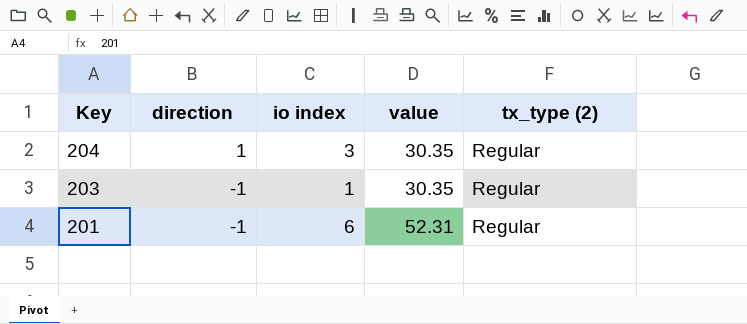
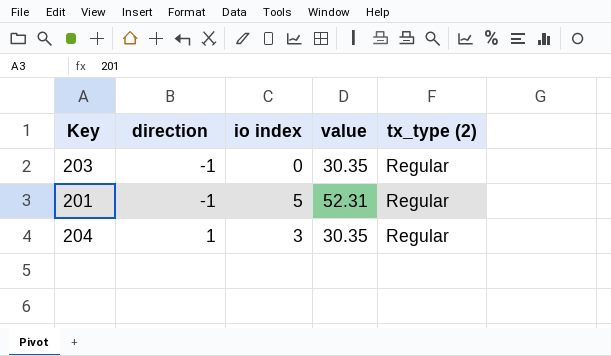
row order: Key descending -> direction ascending
203 | io index: 1 -> 0
201 | io index: 6 -> 5

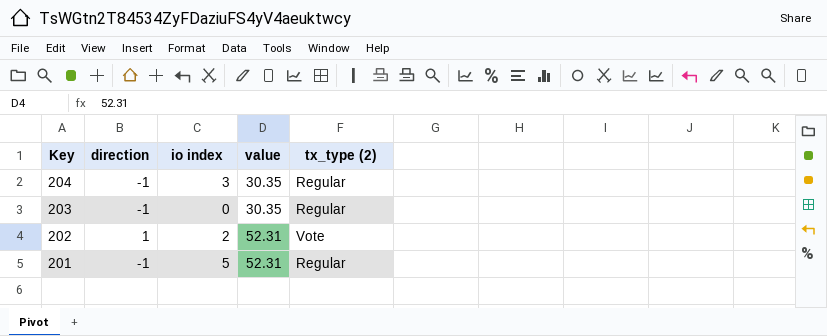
row order: direction ascending -> Key descending
204 | direction: 1 -> -1
row 202: none -> 1 | 2 | 52.31 | Vote

